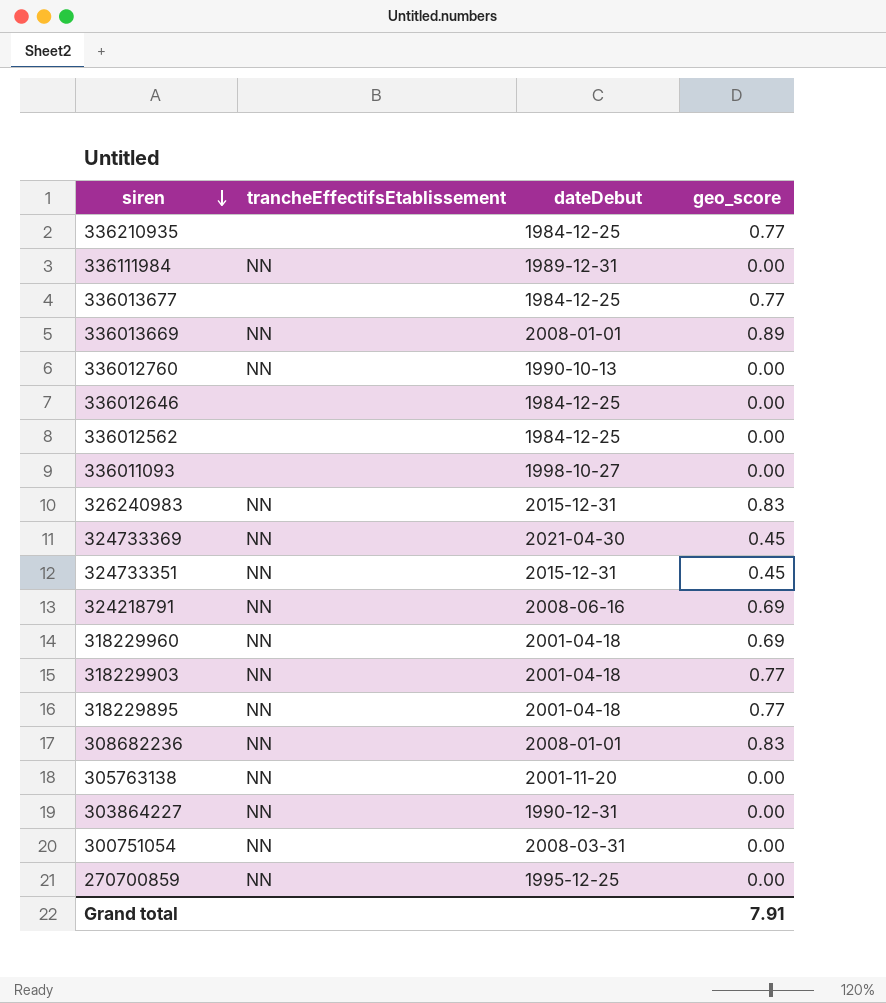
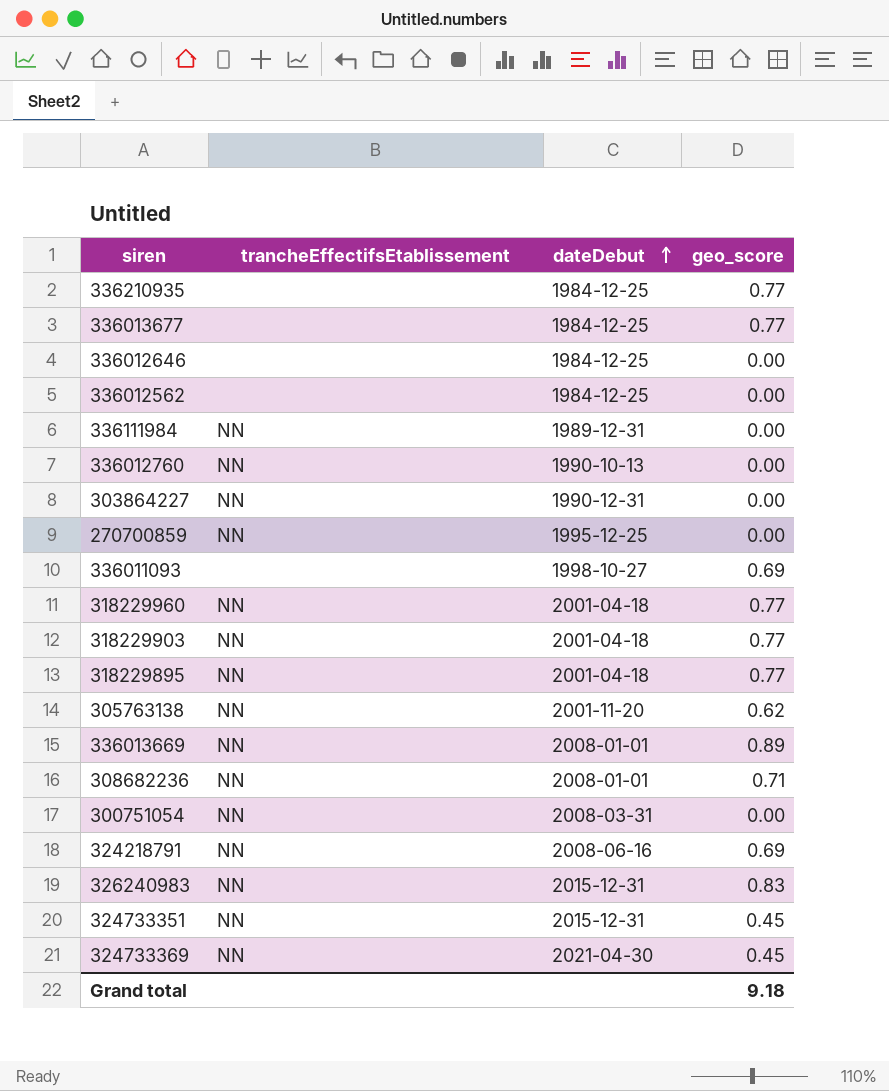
row order: siren descending -> dateDebut ascending
336011093 | geo_score: 0.00 -> 0.69
318229960 | geo_score: 0.69 -> 0.77
305763138 | geo_score: 0.00 -> 0.62
308682236 | geo_score: 0.83 -> 0.71
Grand total | geo_score: 7.91 -> 9.18

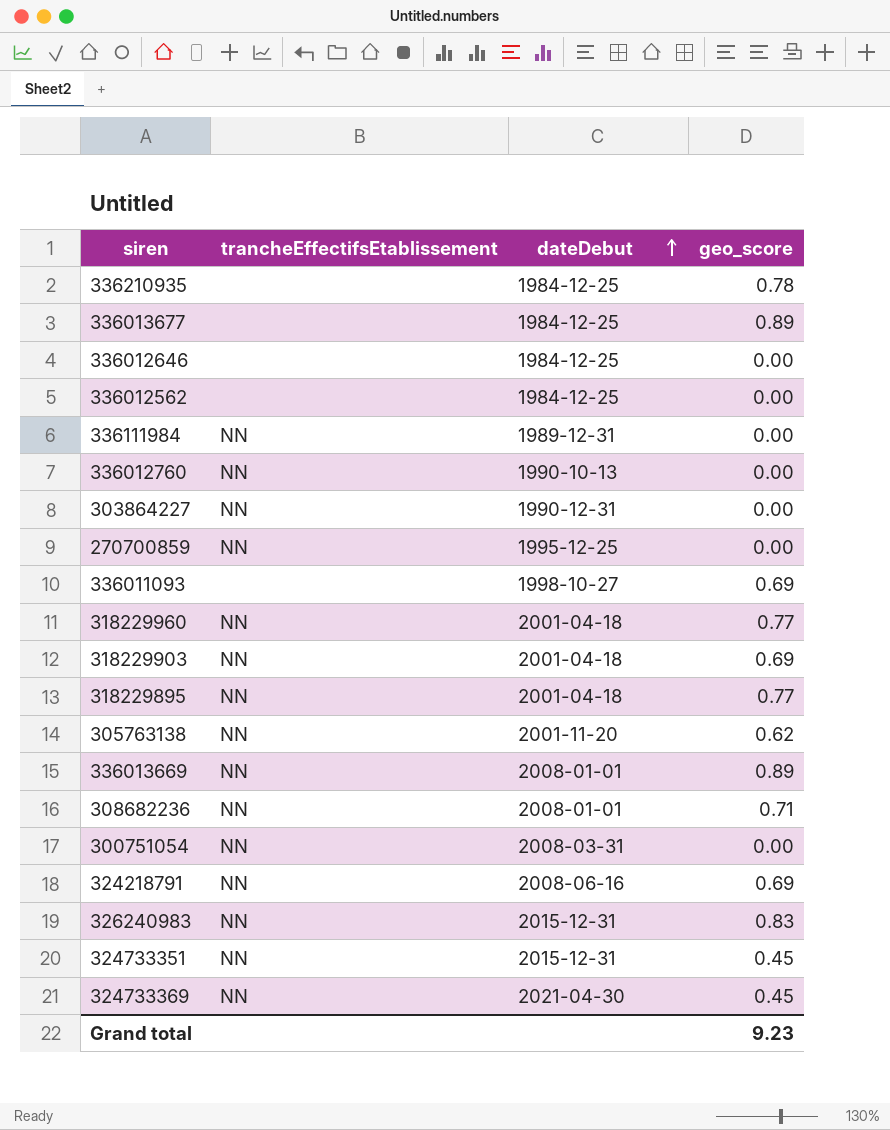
336210935 | geo_score: 0.77 -> 0.78
336013677 | geo_score: 0.77 -> 0.89
318229903 | geo_score: 0.77 -> 0.69
Grand total | geo_score: 9.18 -> 9.23

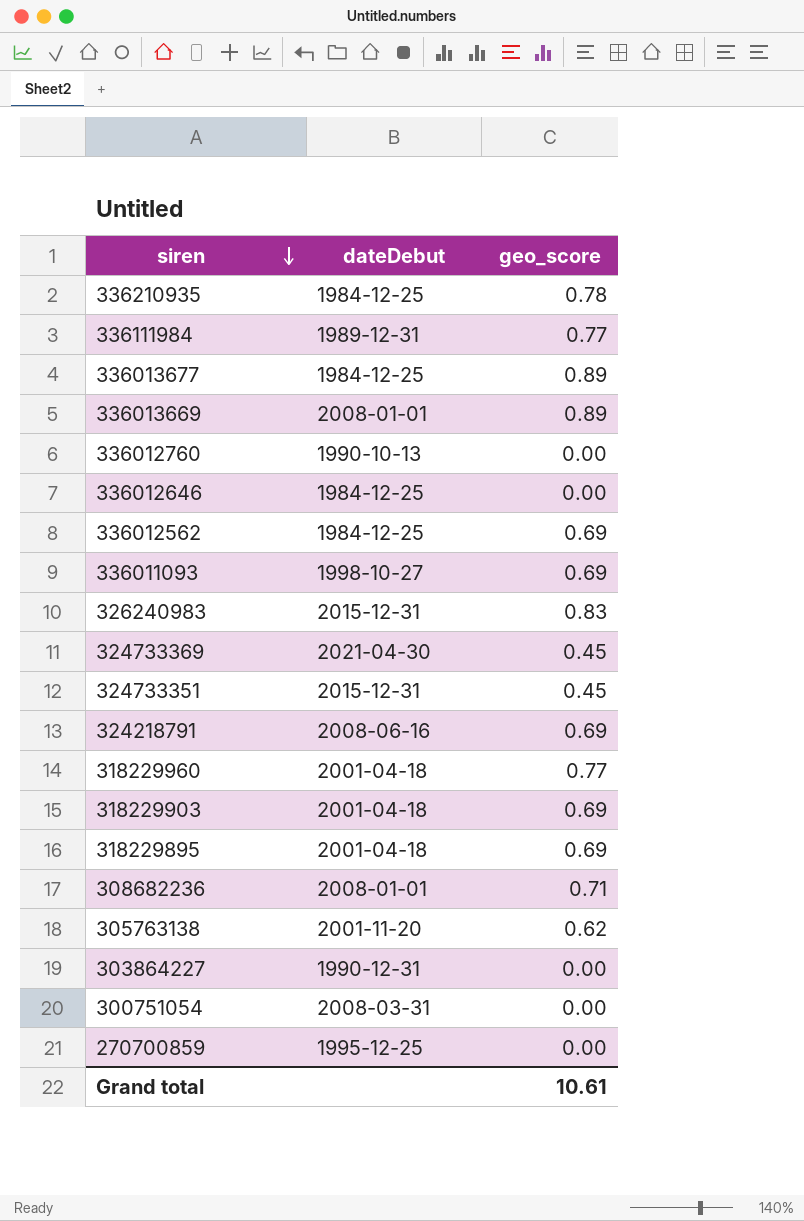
row order: dateDebut ascending -> siren descending
column trancheEffectifsEtablissement | position: 2 -> none
336111984 | geo_score: 0.00 -> 0.77
336012562 | geo_score: 0.00 -> 0.69
318229895 | geo_score: 0.77 -> 0.69
Grand total | geo_score: 9.23 -> 10.61

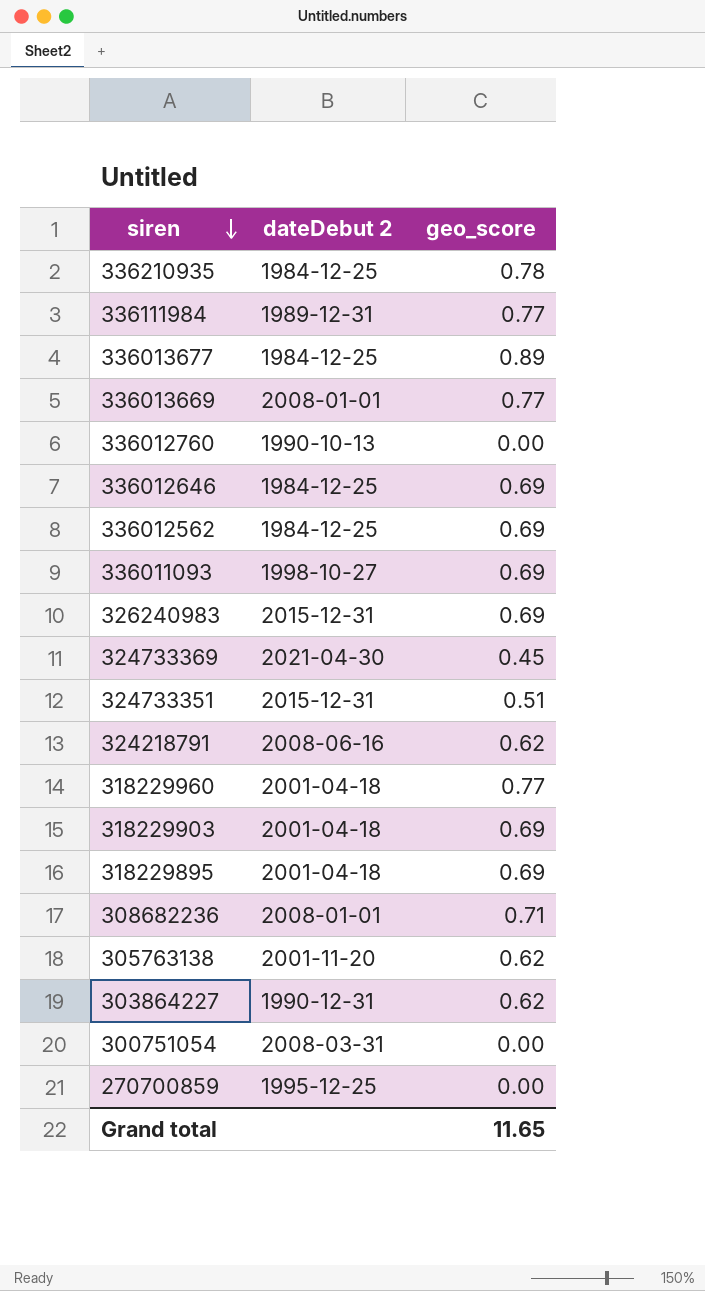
column name: dateDebut -> dateDebut 2
336013669 | geo_score: 0.89 -> 0.77
336012646 | geo_score: 0.00 -> 0.69
326240983 | geo_score: 0.83 -> 0.69
324733351 | geo_score: 0.45 -> 0.51
324218791 | geo_score: 0.69 -> 0.62
303864227 | geo_score: 0.00 -> 0.62
Grand total | geo_score: 10.61 -> 11.65

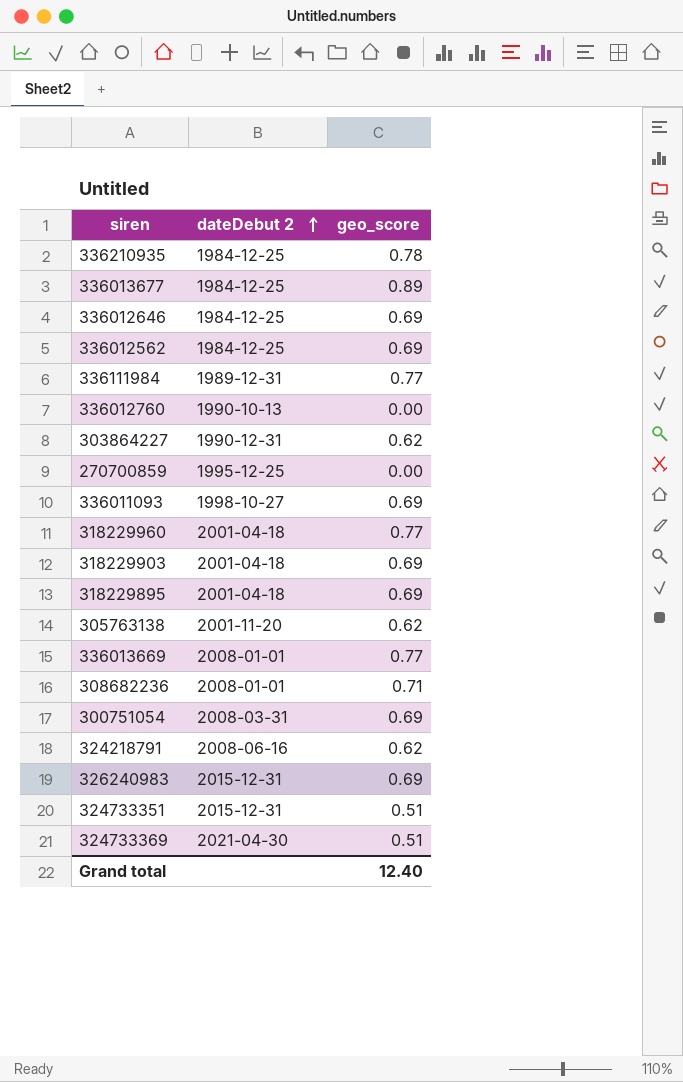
row order: siren descending -> dateDebut 2 ascending
300751054 | geo_score: 0.00 -> 0.69
324733369 | geo_score: 0.45 -> 0.51
Grand total | geo_score: 11.65 -> 12.40

